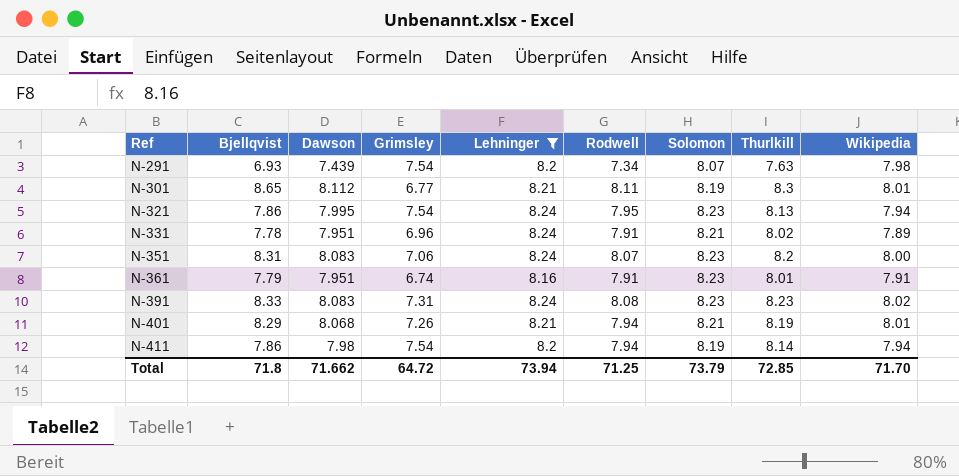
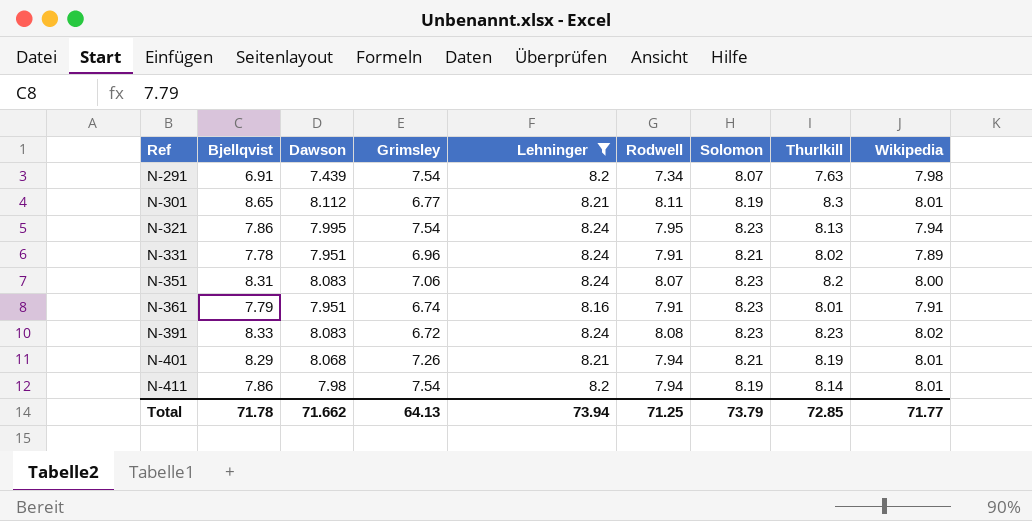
N-291 | Bjellqvist: 6.93 -> 6.91
N-391 | Grimsley: 7.31 -> 6.72
N-411 | Wikipedia: 7.94 -> 8.01
Total | Bjellqvist: 71.8 -> 71.78
Total | Grimsley: 64.72 -> 64.13
Total | Wikipedia: 71.70 -> 71.77

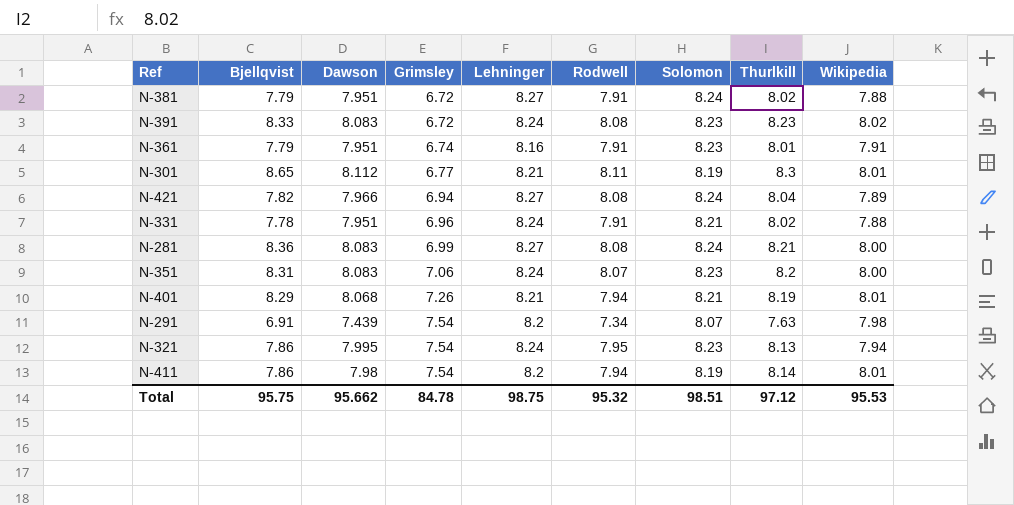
filter: Lehninger != 8.27 -> none
row order: Ref ascending -> Grimsley ascending
N-331 | Wikipedia: 7.89 -> 7.88
Total | Bjellqvist: 71.78 -> 95.75
Total | Dawson: 71.662 -> 95.662
Total | Grimsley: 64.13 -> 84.78
Total | Lehninger: 73.94 -> 98.75
Total | Rodwell: 71.25 -> 95.32
Total | Solomon: 73.79 -> 98.51
Total | Thurlkill: 72.85 -> 97.12
Total | Wikipedia: 71.77 -> 95.53

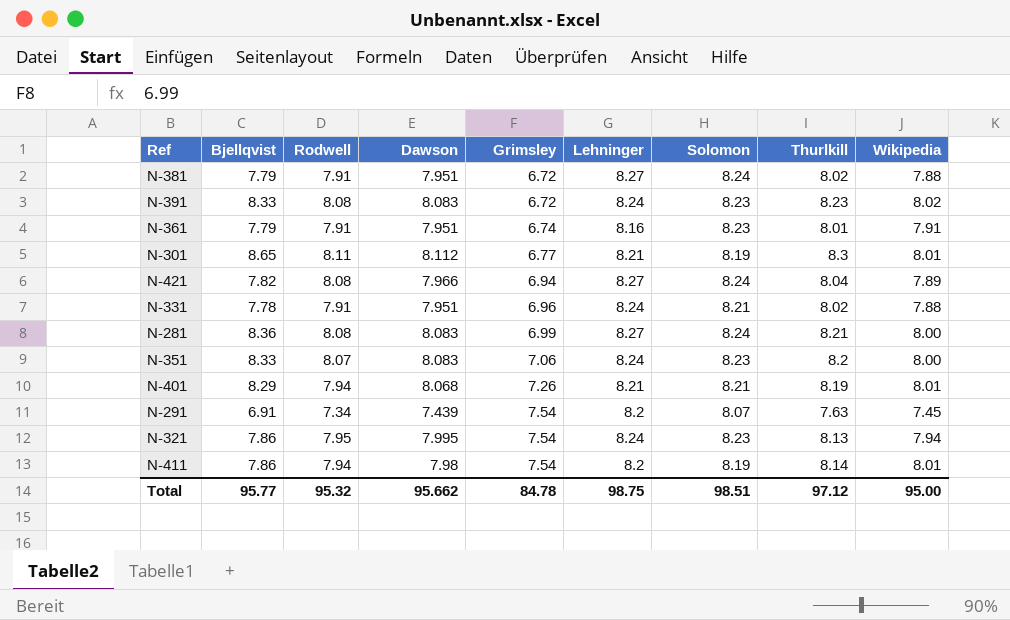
column Rodwell | position: 6 -> 3
N-351 | Bjellqvist: 8.31 -> 8.33
N-291 | Wikipedia: 7.98 -> 7.45
Total | Bjellqvist: 95.75 -> 95.77
Total | Wikipedia: 95.53 -> 95.00

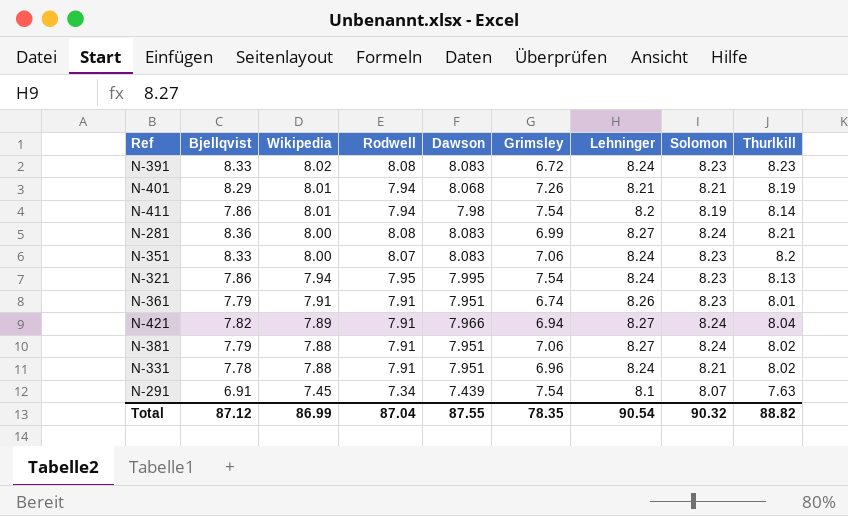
row order: Grimsley ascending -> Wikipedia descending
column Wikipedia | position: 9 -> 3
row N-301: 8.65 | 8.11 | 8.112 | 6.77 | 8.21 | 8.19 | 8.3 | 8.01 -> none
N-361 | Lehninger: 8.16 -> 8.26
N-421 | Rodwell: 8.08 -> 7.91
N-381 | Grimsley: 6.72 -> 7.06
N-291 | Lehninger: 8.2 -> 8.1
Total | Bjellqvist: 95.77 -> 87.12
Total | Wikipedia: 95.00 -> 86.99
Total | Rodwell: 95.32 -> 87.04
Total | Dawson: 95.662 -> 87.55
Total | Grimsley: 84.78 -> 78.35
Total | Lehninger: 98.75 -> 90.54
Total | Solomon: 98.51 -> 90.32
Total | Thurlkill: 97.12 -> 88.82

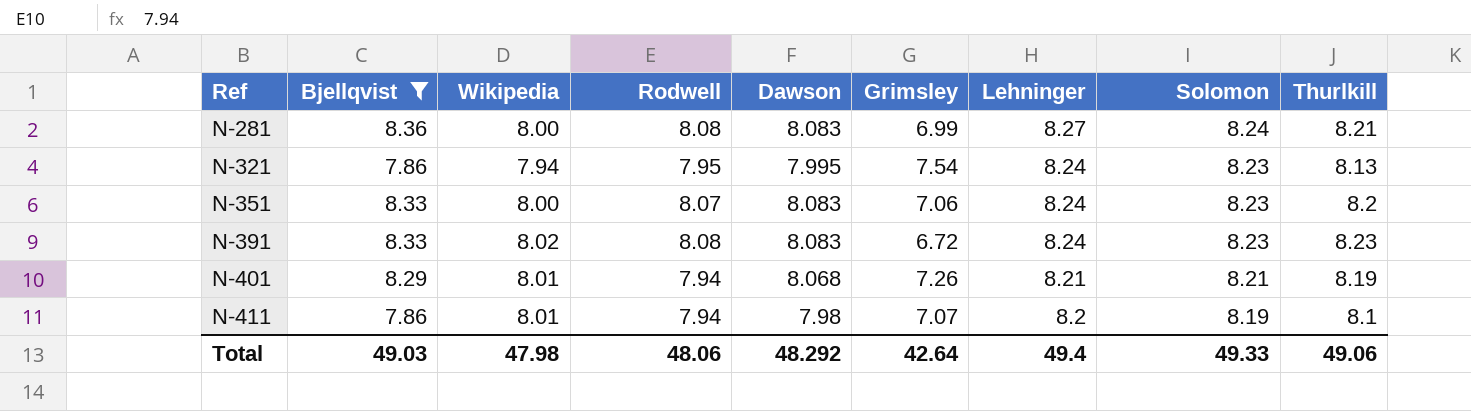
filter: none -> Bjellqvist >= 7.86
row order: Wikipedia descending -> Ref ascending
N-411 | Grimsley: 7.54 -> 7.07
N-411 | Thurlkill: 8.14 -> 8.1
Total | Bjellqvist: 87.12 -> 49.03
Total | Wikipedia: 86.99 -> 47.98
Total | Rodwell: 87.04 -> 48.06
Total | Dawson: 87.55 -> 48.292
Total | Grimsley: 78.35 -> 42.64
Total | Lehninger: 90.54 -> 49.4
Total | Solomon: 90.32 -> 49.33
Total | Thurlkill: 88.82 -> 49.06

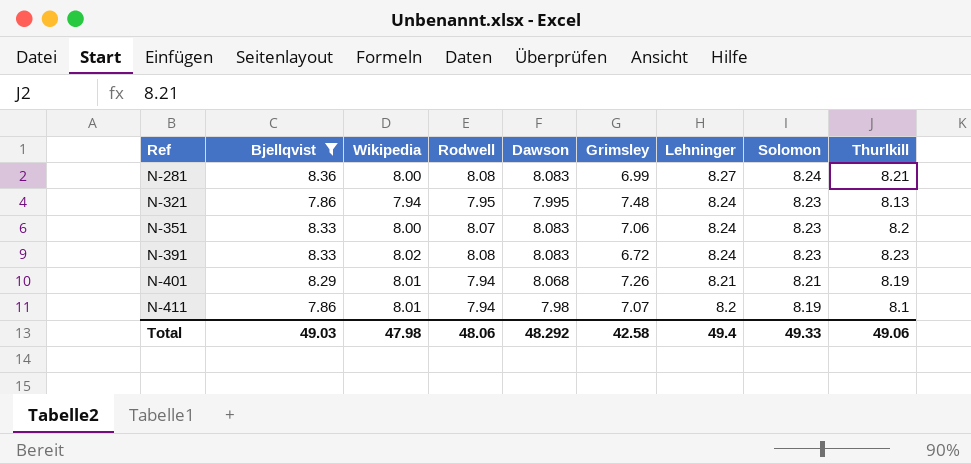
N-321 | Grimsley: 7.54 -> 7.48
Total | Grimsley: 42.64 -> 42.58

